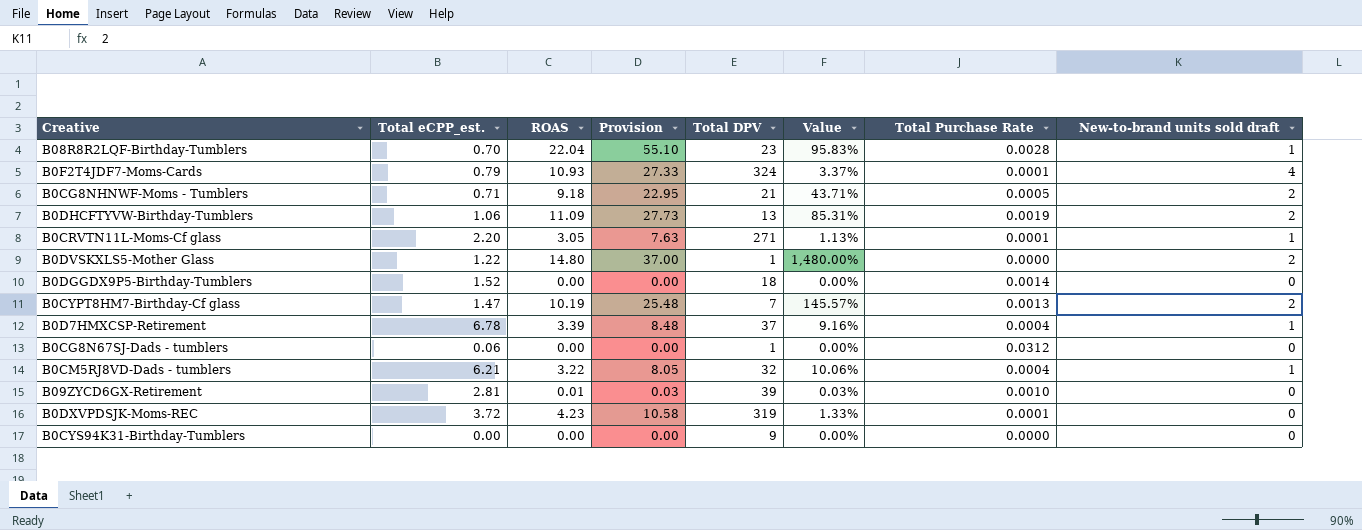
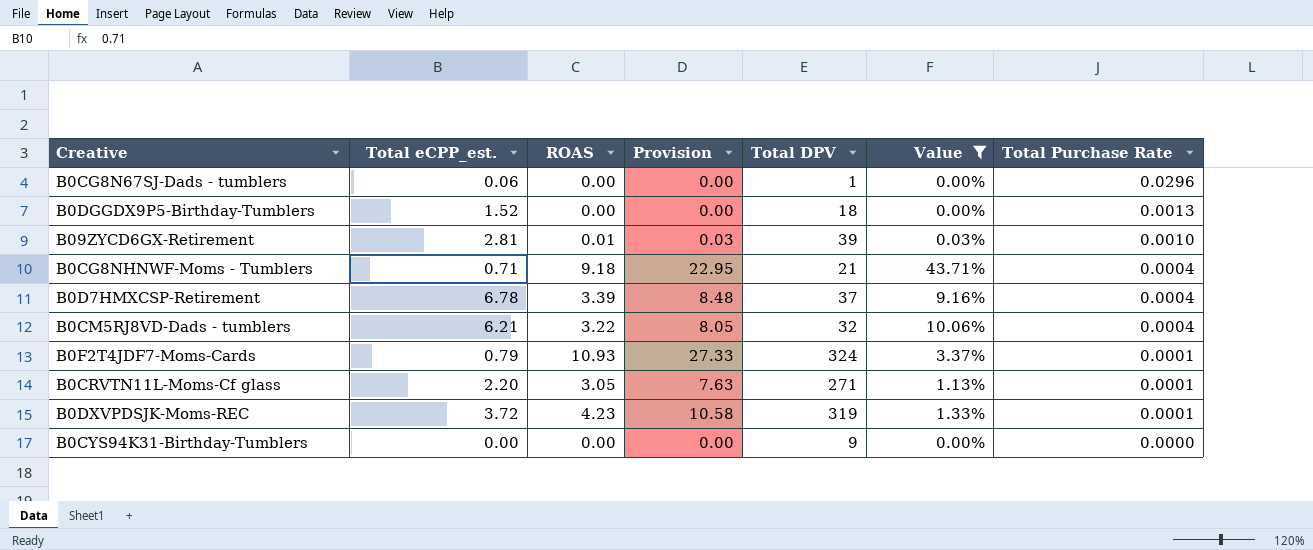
filter: none -> Value <= 43.71%
row order: none -> Total Purchase Rate descending
column New-to-brand units sold draft | position: 8 -> none
B0CG8N67SJ-Dads - tumblers | Total Purchase Rate: 0.0312 -> 0.0296
B0DGGDX9P5-Birthday-Tumblers | Total Purchase Rate: 0.0014 -> 0.0013
B0CG8NHNWF-Moms - Tumblers | Total Purchase Rate: 0.0005 -> 0.0004

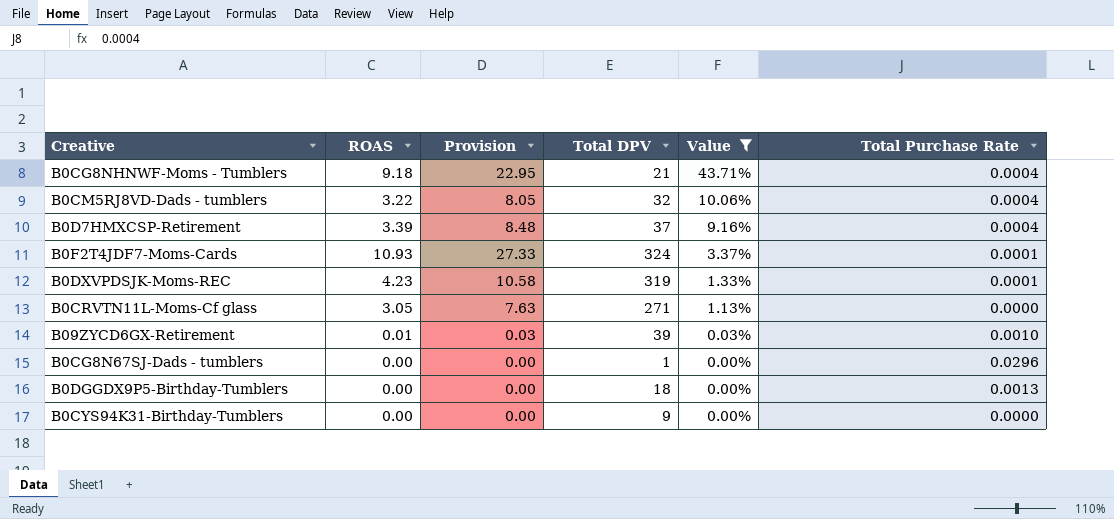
row order: Total Purchase Rate descending -> Value descending
column Total eCPP_est. | position: 2 -> none
B0CRVTN11L-Moms-Cf glass | Total Purchase Rate: 0.0001 -> 0.0000

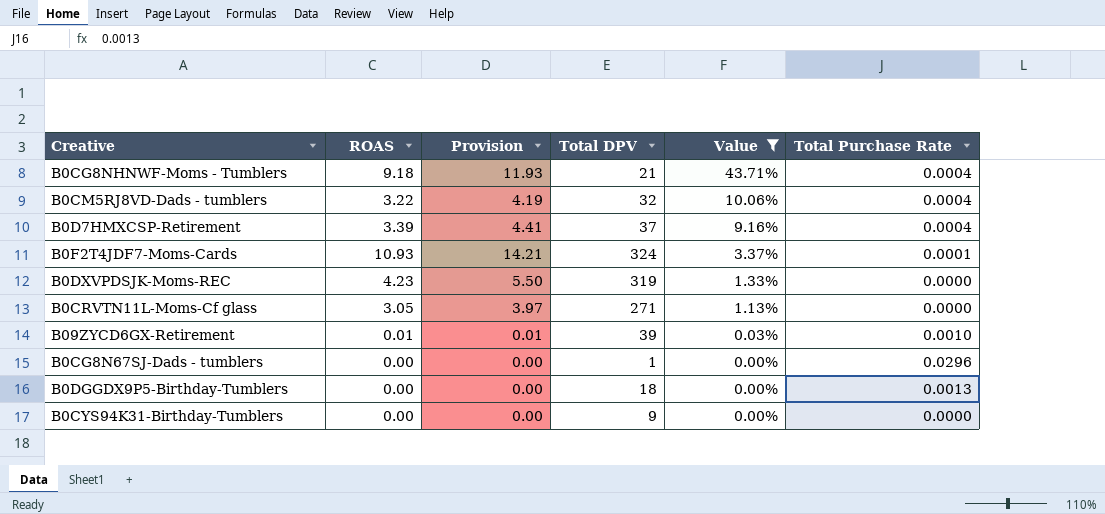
column Provision | formula: [ROAS] * 2.5 -> [ROAS] * 1.3
B0DXVPDSJK-Moms-REC | Total Purchase Rate: 0.0001 -> 0.0000

